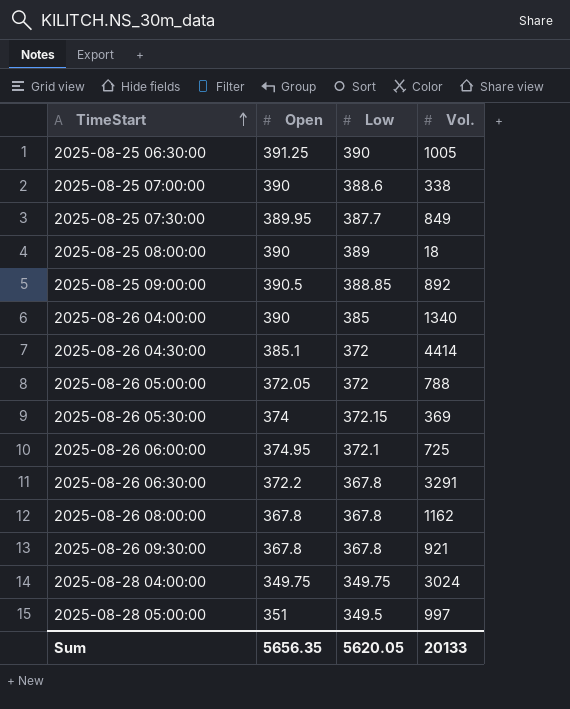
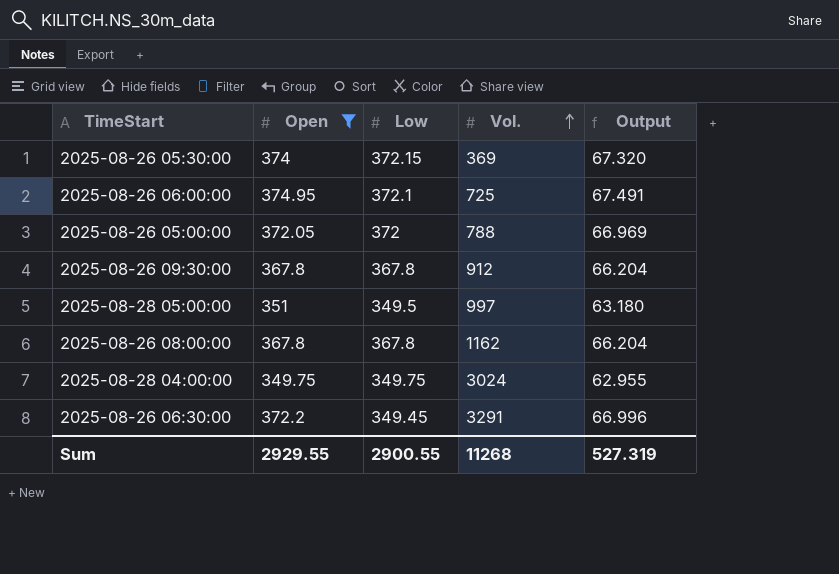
filter: none -> Open <= 374.95
row order: TimeStart ascending -> Vol. ascending
column Output | formula: none -> [Open] * 0.18
2025-08-26 09:30:00 | Vol.: 921 -> 912
2025-08-26 06:30:00 | Low: 367.8 -> 349.45
Sum | Open: 5656.35 -> 2929.55
Sum | Low: 5620.05 -> 2900.55
Sum | Vol.: 20133 -> 11268

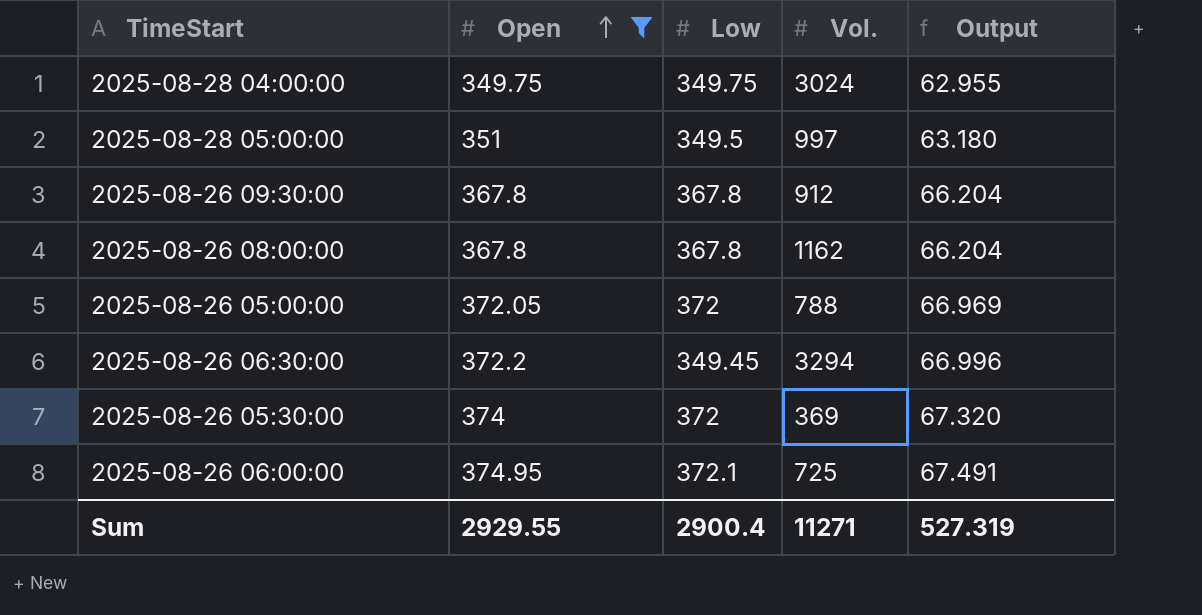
row order: Vol. ascending -> Open ascending
2025-08-26 06:30:00 | Vol.: 3291 -> 3294
2025-08-26 05:30:00 | Low: 372.15 -> 372
Sum | Low: 2900.55 -> 2900.4
Sum | Vol.: 11268 -> 11271

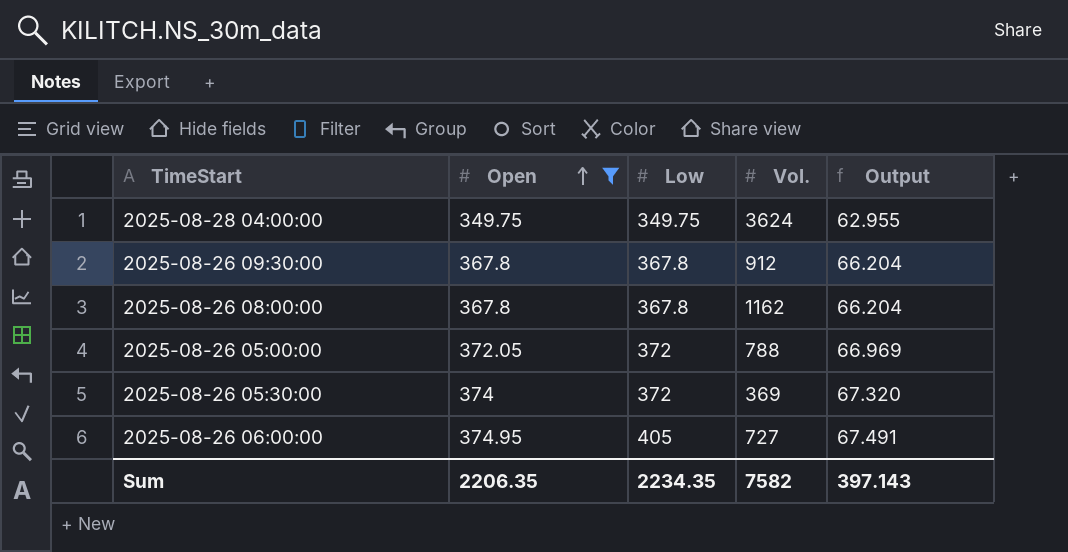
row 2025-08-28 05:00:00: 351 | 349.5 | 997 | 63.180 -> none
row 2025-08-26 06:30:00: 372.2 | 349.45 | 3294 | 66.996 -> none
2025-08-28 04:00:00 | Vol.: 3024 -> 3624
2025-08-26 06:00:00 | Low: 372.1 -> 405
2025-08-26 06:00:00 | Vol.: 725 -> 727
Sum | Open: 2929.55 -> 2206.35
Sum | Low: 2900.4 -> 2234.35
Sum | Vol.: 11271 -> 7582
Sum | Output: 527.319 -> 397.143

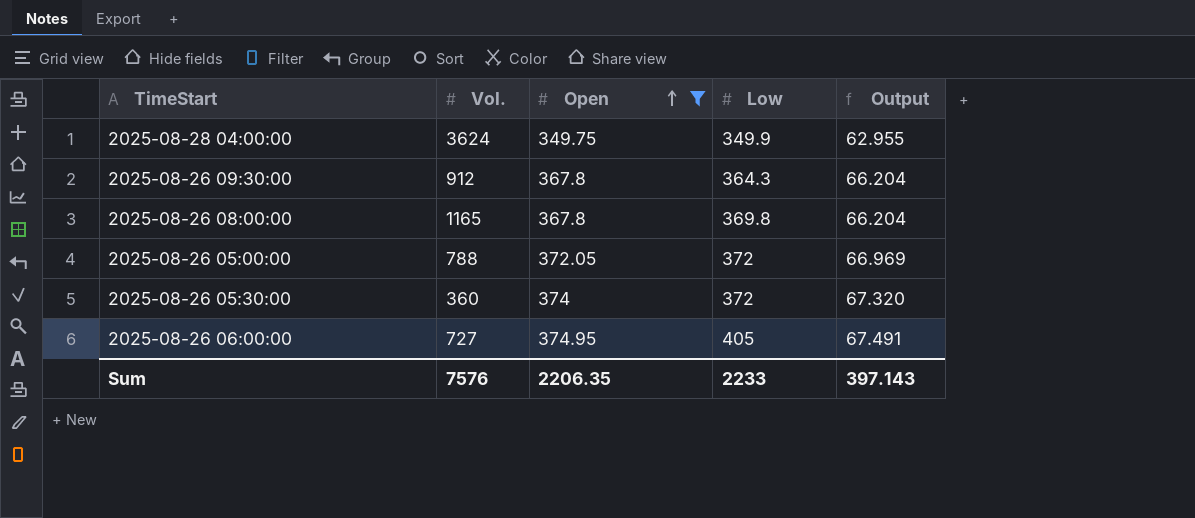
column Vol. | position: 4 -> 2
2025-08-28 04:00:00 | Low: 349.75 -> 349.9
2025-08-26 09:30:00 | Low: 367.8 -> 364.3
2025-08-26 08:00:00 | Vol.: 1162 -> 1165
2025-08-26 08:00:00 | Low: 367.8 -> 369.8
2025-08-26 05:30:00 | Vol.: 369 -> 360
Sum | Vol.: 7582 -> 7576
Sum | Low: 2234.35 -> 2233

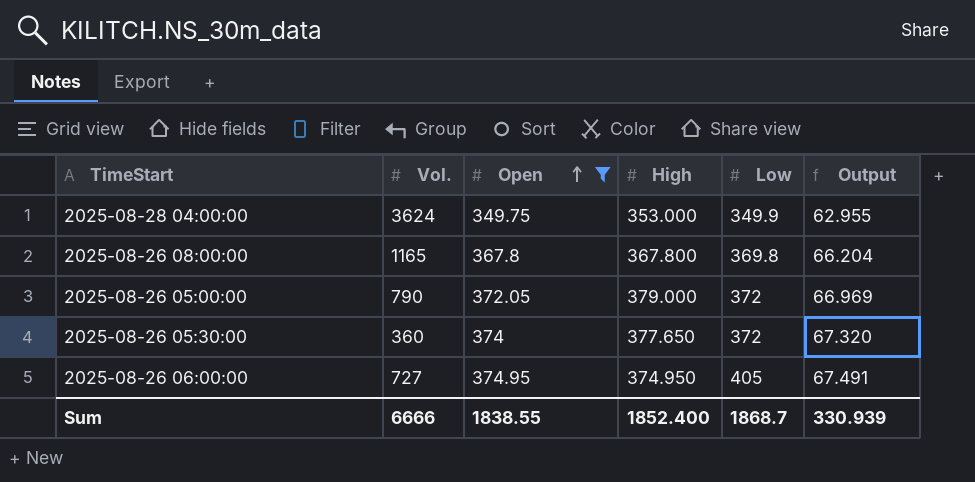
column High | position: none -> 4
row 2025-08-26 09:30:00: 912 | 367.8 | 364.3 | 66.204 -> none
2025-08-26 05:00:00 | Vol.: 788 -> 790
Sum | Vol.: 7576 -> 6666
Sum | Open: 2206.35 -> 1838.55
Sum | Low: 2233 -> 1868.7
Sum | Output: 397.143 -> 330.939

